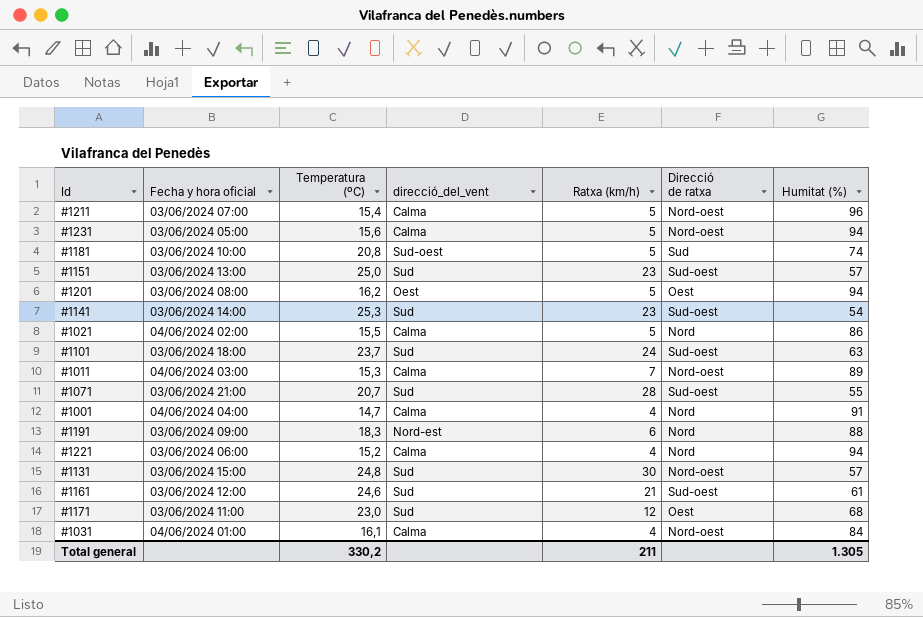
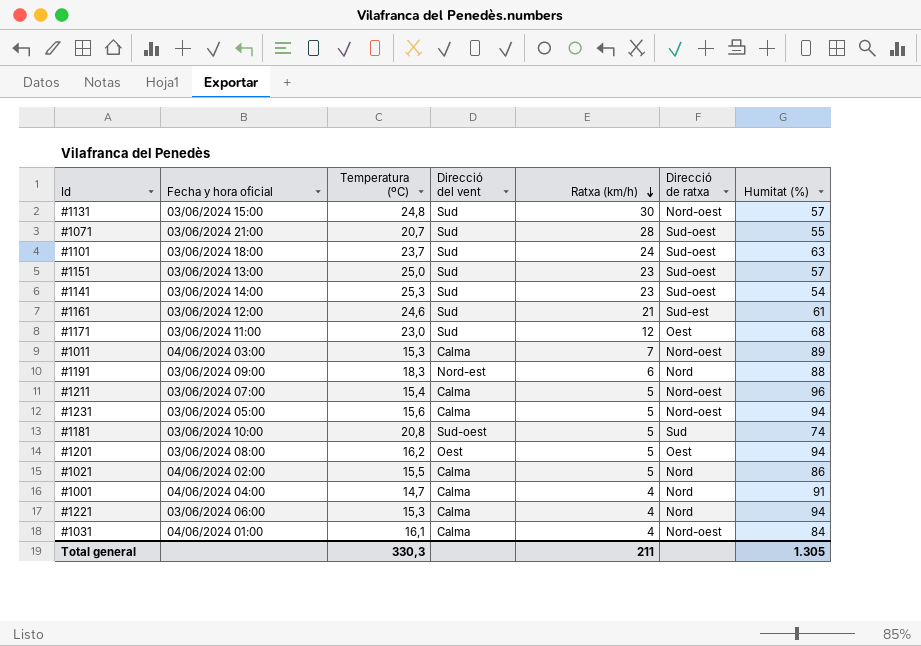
row order: none -> Ratxa (km/h) descending
column name: direcció_del_vent -> Direcció del vent
#1161 | Direcció de ratxa: Sud-oest -> Sud-est
#1221 | Temperatura (ºC): 15,2 -> 15,3
Total general | Temperatura (ºC): 330,2 -> 330,3

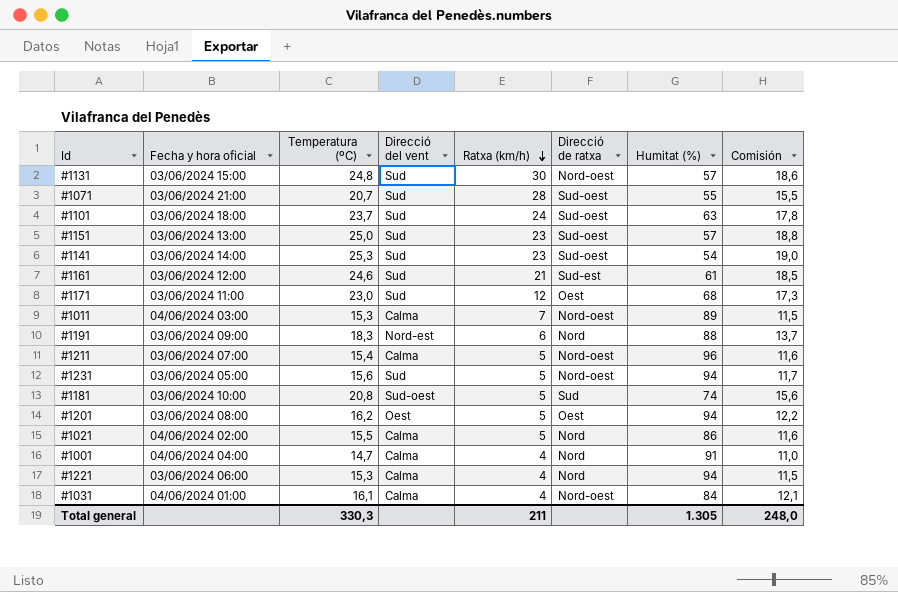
column Comisión | formula: none -> [Temperatura (ºC)] * 0,75
#1231 | Direcció del vent: Calma -> Sud

